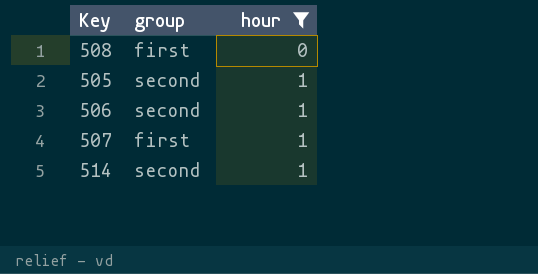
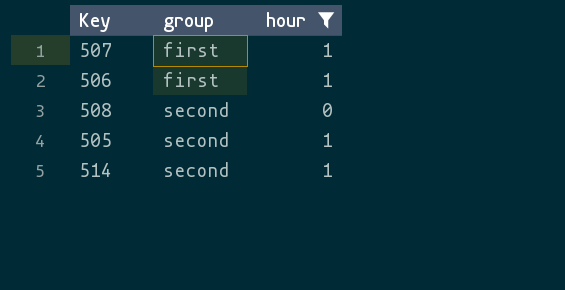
row order: hour ascending -> group ascending
506 | group: second -> first
508 | group: first -> second

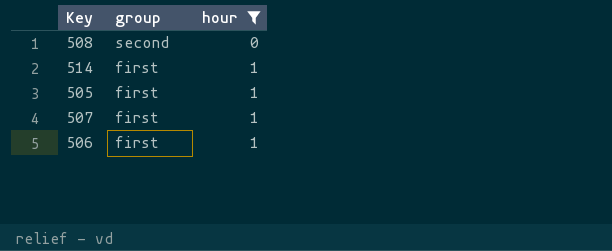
row order: group ascending -> group descending
514 | group: second -> first
505 | group: second -> first

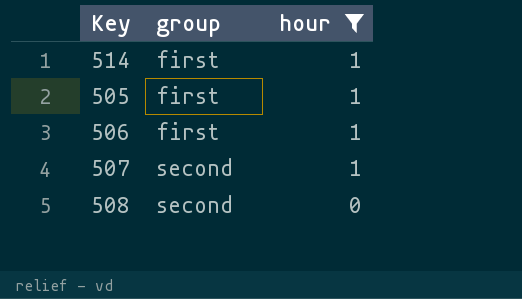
row order: group descending -> group ascending
507 | group: first -> second

